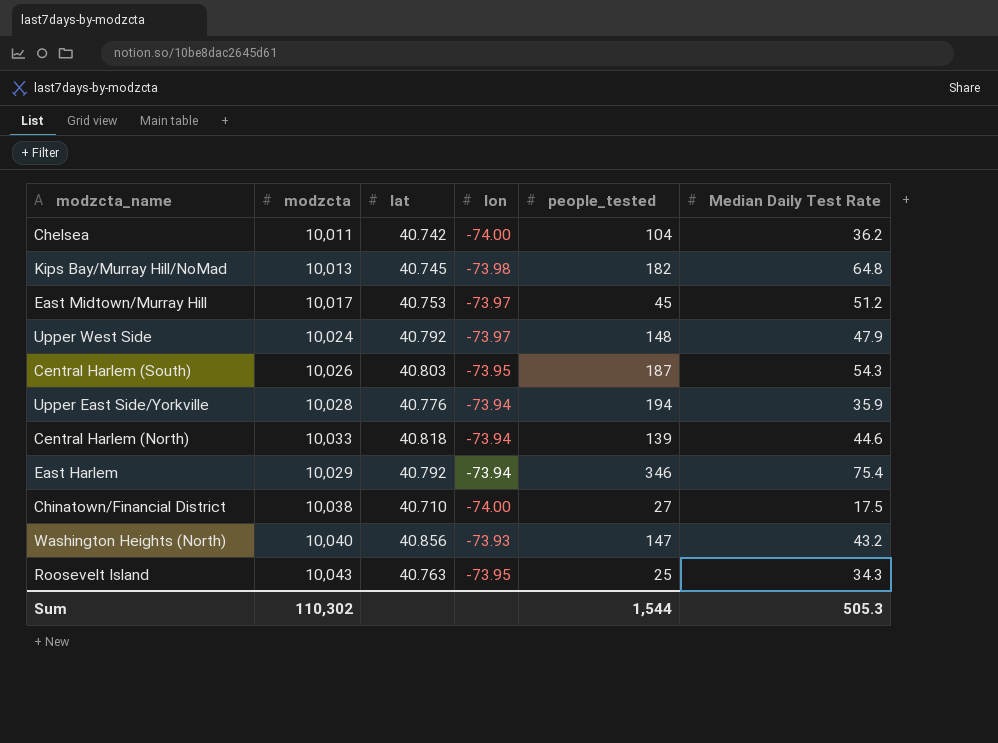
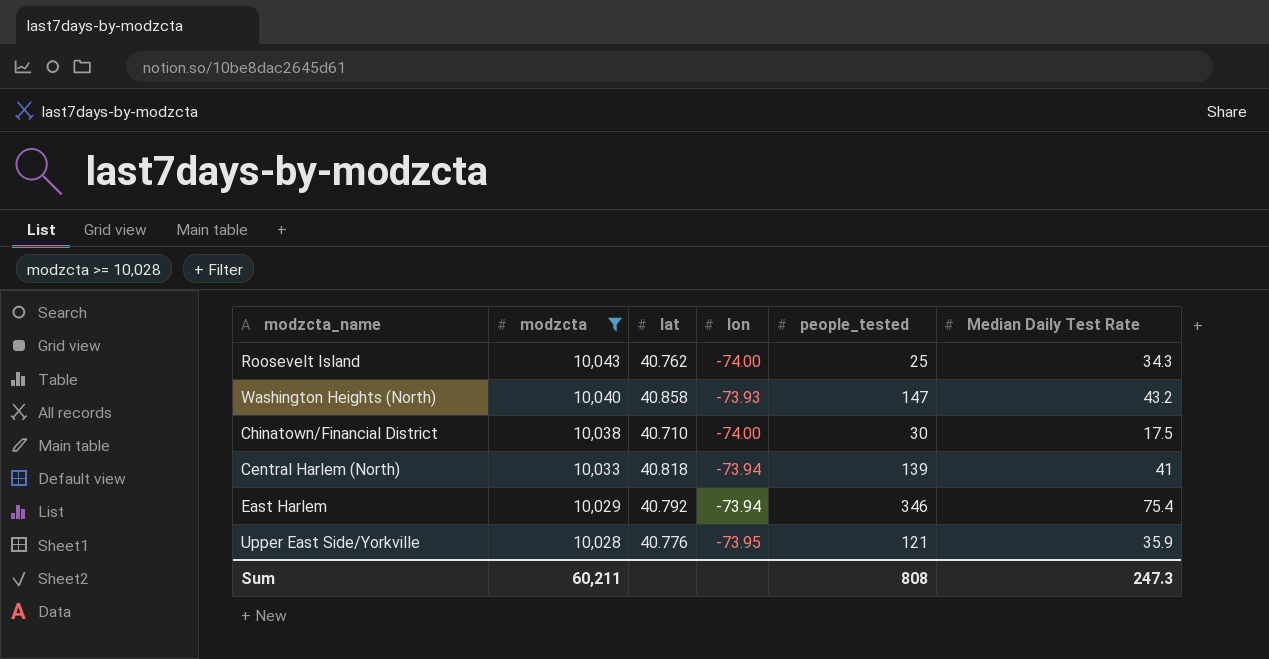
filter: none -> modzcta >= 10,028
row order: none -> modzcta descending
Roosevelt Island | lat: 40.763 -> 40.762
Roosevelt Island | lon: -73.95 -> -74.00
Washington Heights (North) | lat: 40.856 -> 40.858
Chinatown/Financial District | people_tested: 27 -> 30
Central Harlem (North) | Median Daily Test Rate: 44.6 -> 41
Upper East Side/Yorkville | lon: -73.94 -> -73.95
Upper East Side/Yorkville | people_tested: 194 -> 121
Sum | modzcta: 110,302 -> 60,211
Sum | people_tested: 1,544 -> 808
Sum | Median Daily Test Rate: 505.3 -> 247.3

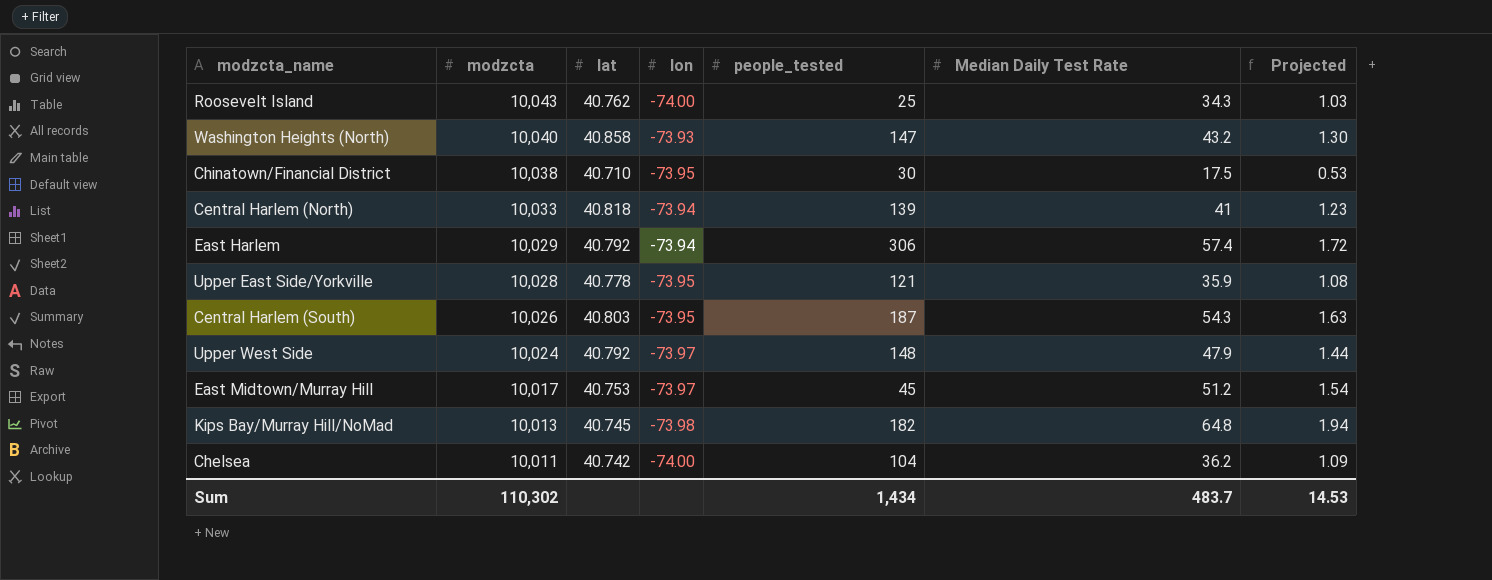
filter: modzcta >= 10,028 -> none
column Projected | formula: none -> [Median Daily Test Rate] * 0.03
Chinatown/Financial District | lon: -74.00 -> -73.95
East Harlem | people_tested: 346 -> 306
East Harlem | Median Daily Test Rate: 75.4 -> 57.4
Upper East Side/Yorkville | lat: 40.776 -> 40.778
Sum | modzcta: 60,211 -> 110,302
Sum | people_tested: 808 -> 1,434
Sum | Median Daily Test Rate: 247.3 -> 483.7

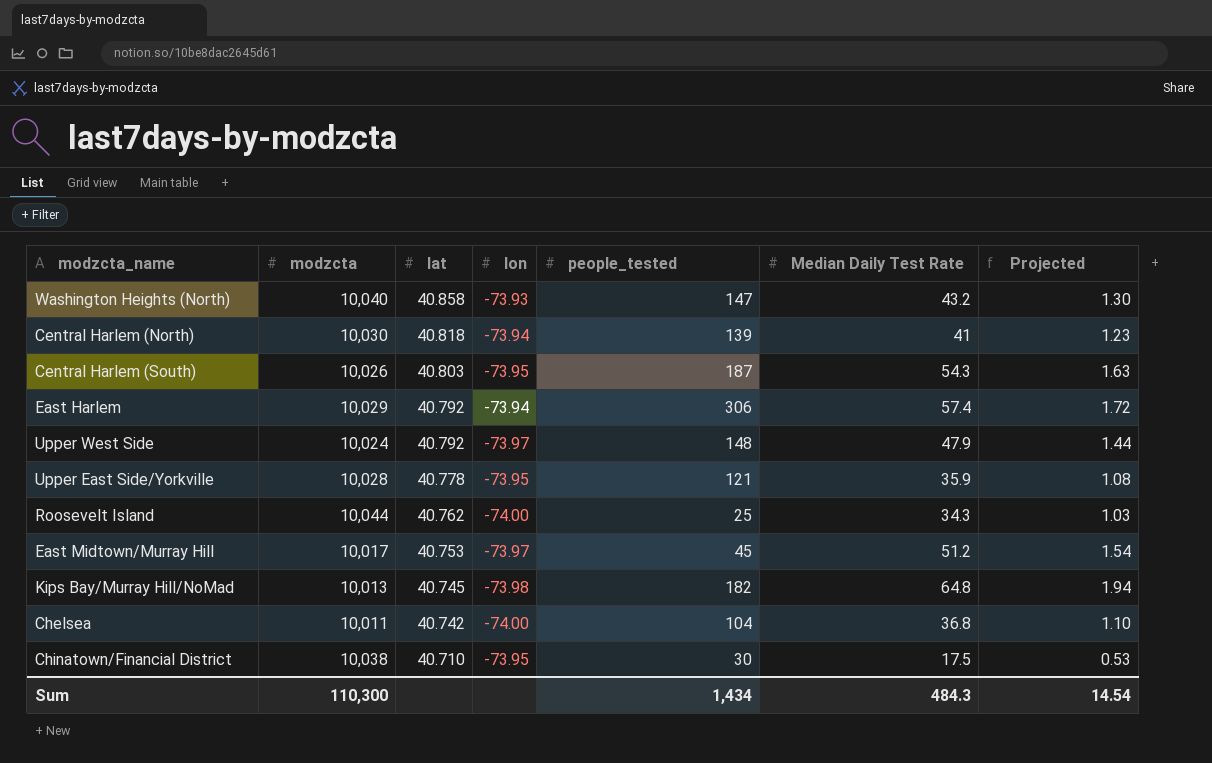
row order: modzcta descending -> lat descending
Central Harlem (North) | modzcta: 10,033 -> 10,030
Roosevelt Island | modzcta: 10,043 -> 10,044
Chelsea | Median Daily Test Rate: 36.2 -> 36.8
Chelsea | Projected: 1.09 -> 1.10
Sum | modzcta: 110,302 -> 110,300
Sum | Median Daily Test Rate: 483.7 -> 484.3
Sum | Projected: 14.53 -> 14.54

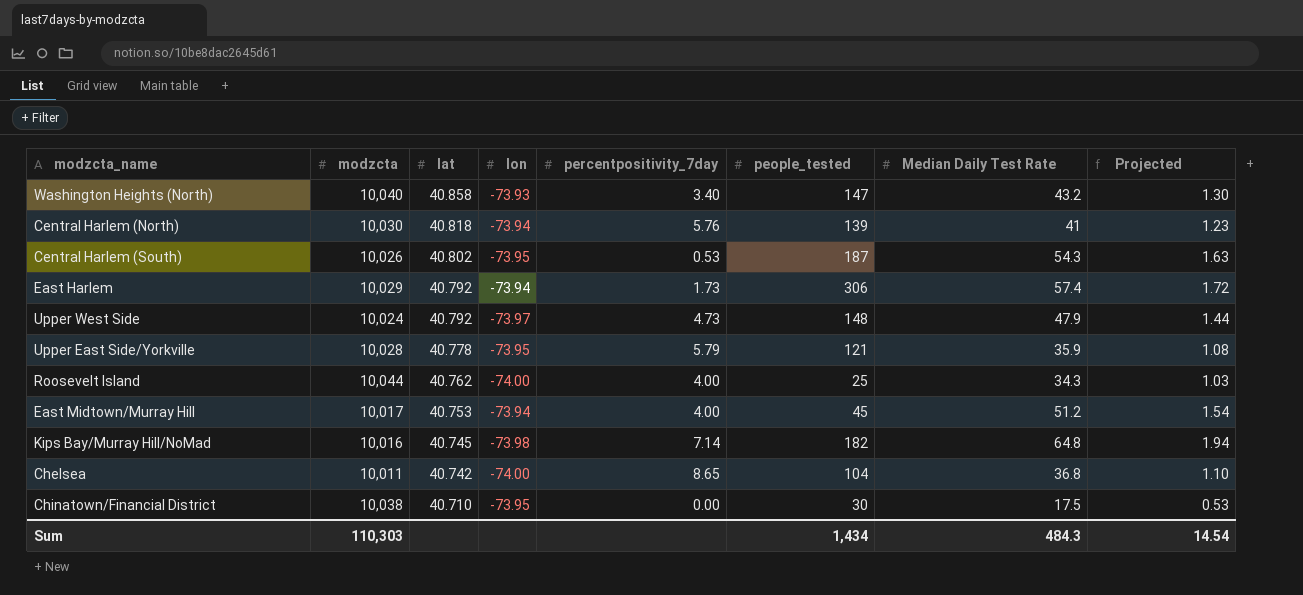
column percentpositivity_7day | position: none -> 5
Central Harlem (South) | lat: 40.803 -> 40.802
East Midtown/Murray Hill | lon: -73.97 -> -73.94
Kips Bay/Murray Hill/NoMad | modzcta: 10,013 -> 10,016
Sum | modzcta: 110,300 -> 110,303

